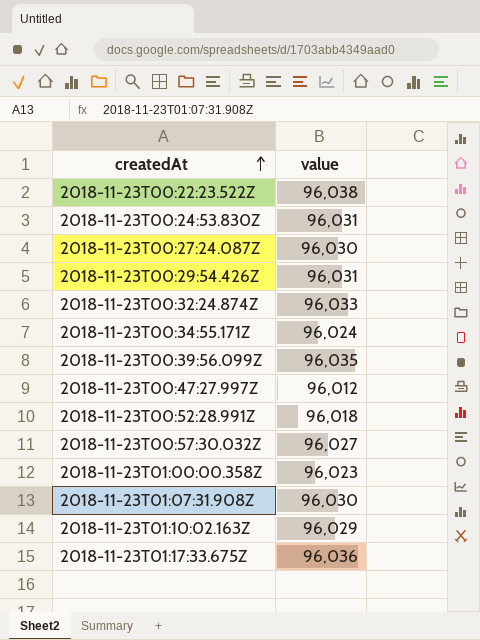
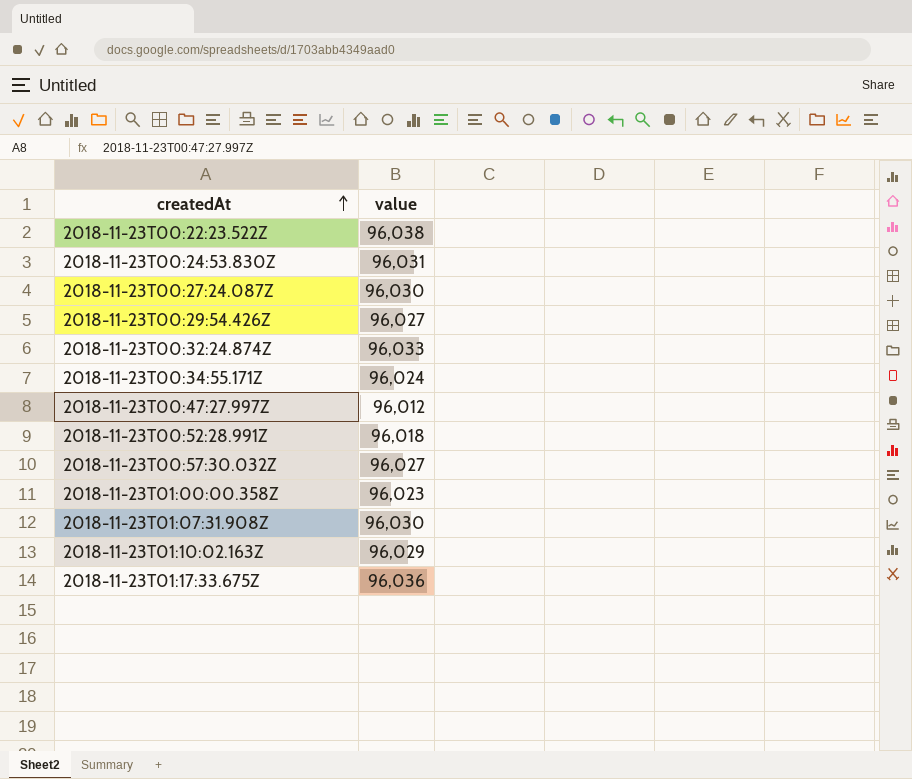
row 2018-11-23T00:39:56.099Z: 96,035 -> none
2018-11-23T00:29:54.426Z | value: 96,031 -> 96,027

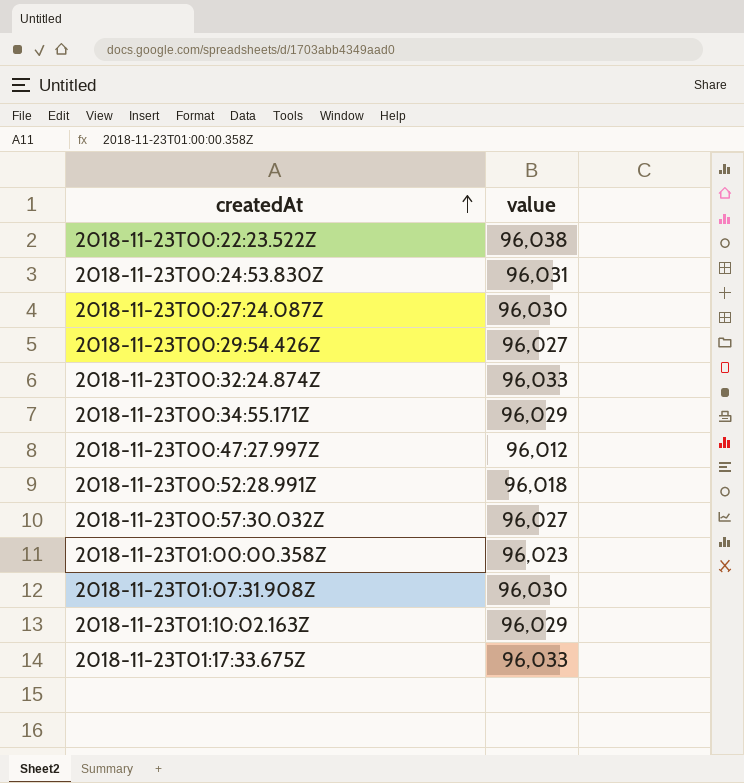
2018-11-23T00:34:55.171Z | value: 96,024 -> 96,029
2018-11-23T01:17:33.675Z | value: 96,036 -> 96,033

